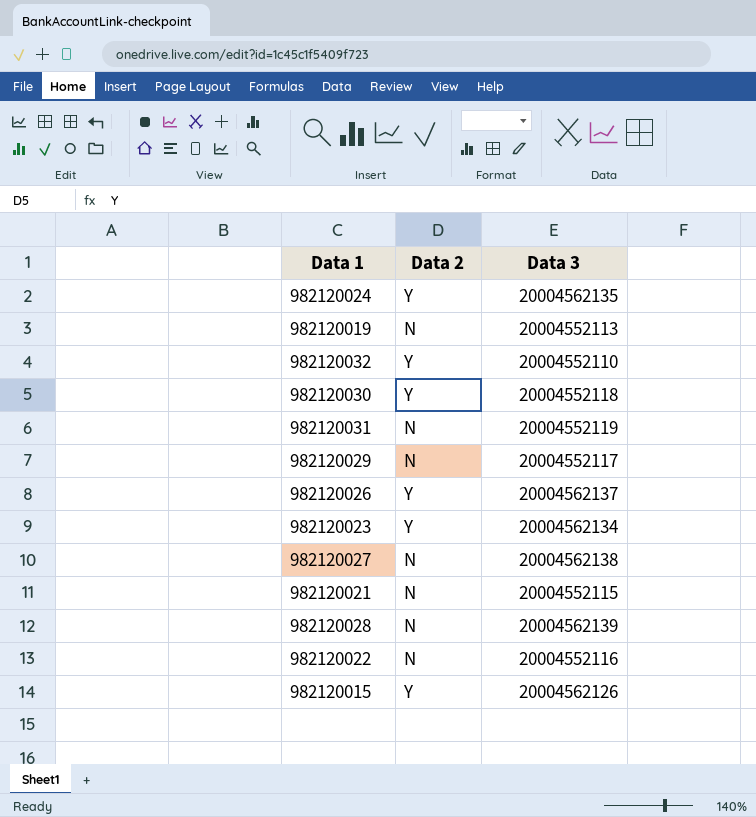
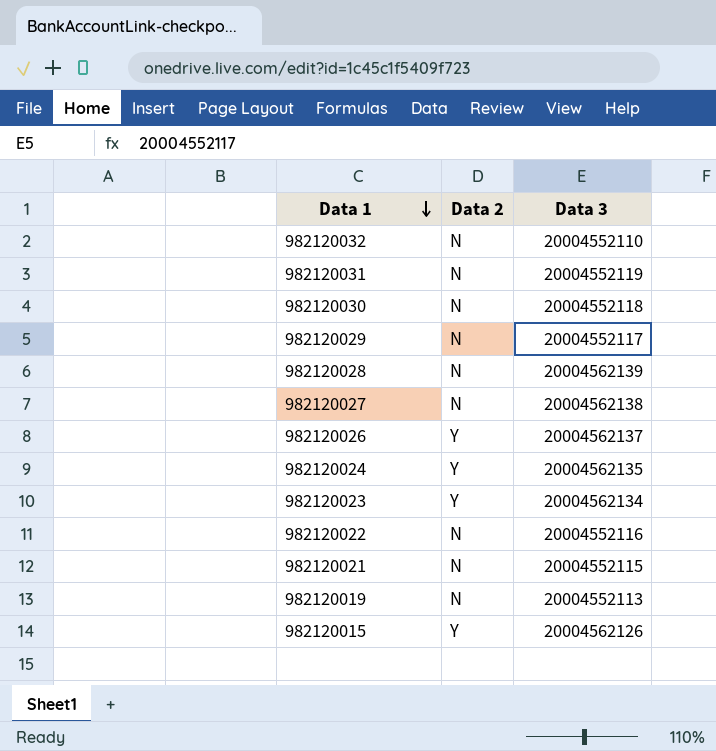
row order: none -> Data 1 descending
982120032 | Data 2: Y -> N
982120030 | Data 2: Y -> N

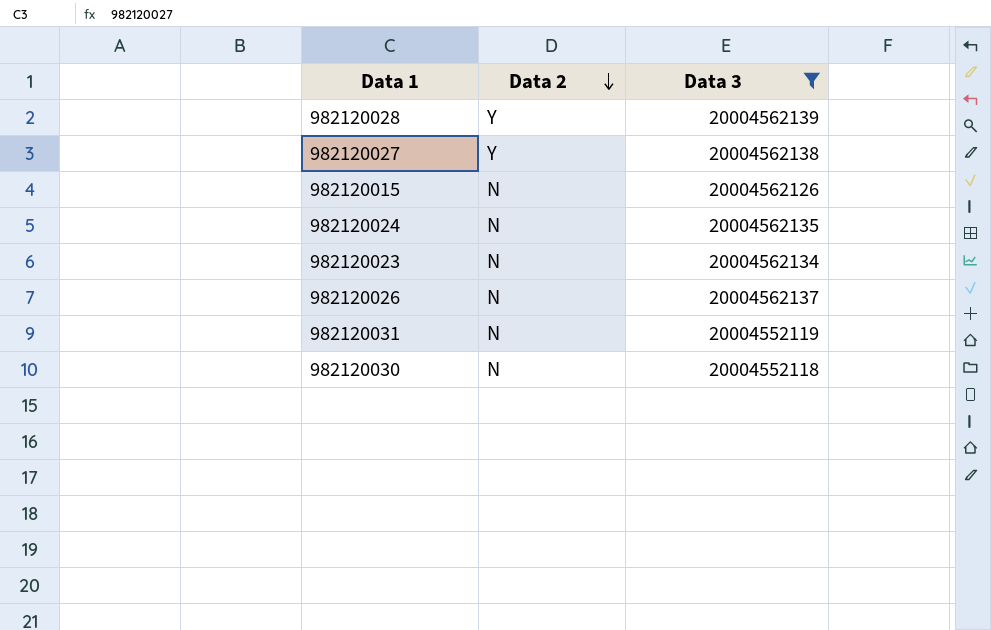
filter: none -> Data 3 >= 20004552118
row order: Data 1 descending -> Data 2 descending
982120028 | Data 2: N -> Y
982120027 | Data 2: N -> Y
982120015 | Data 2: Y -> N
982120024 | Data 2: Y -> N
982120023 | Data 2: Y -> N
982120026 | Data 2: Y -> N

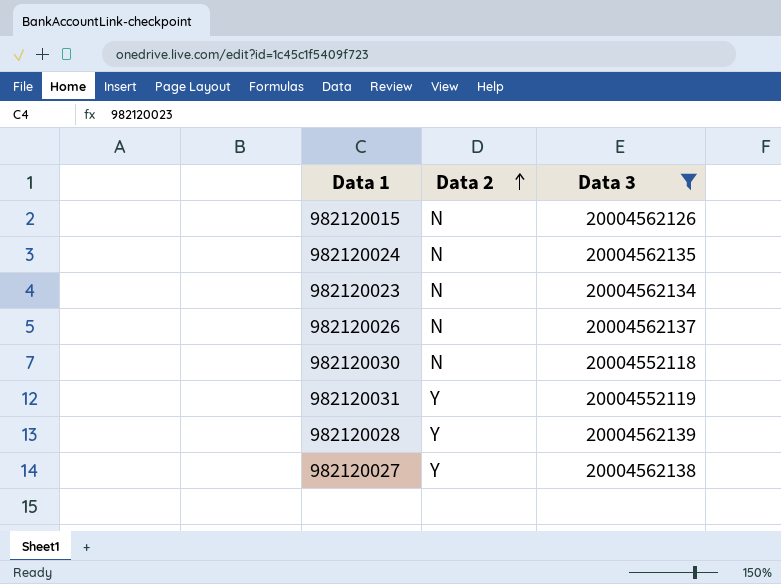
row order: Data 2 descending -> Data 2 ascending
982120031 | Data 2: N -> Y

